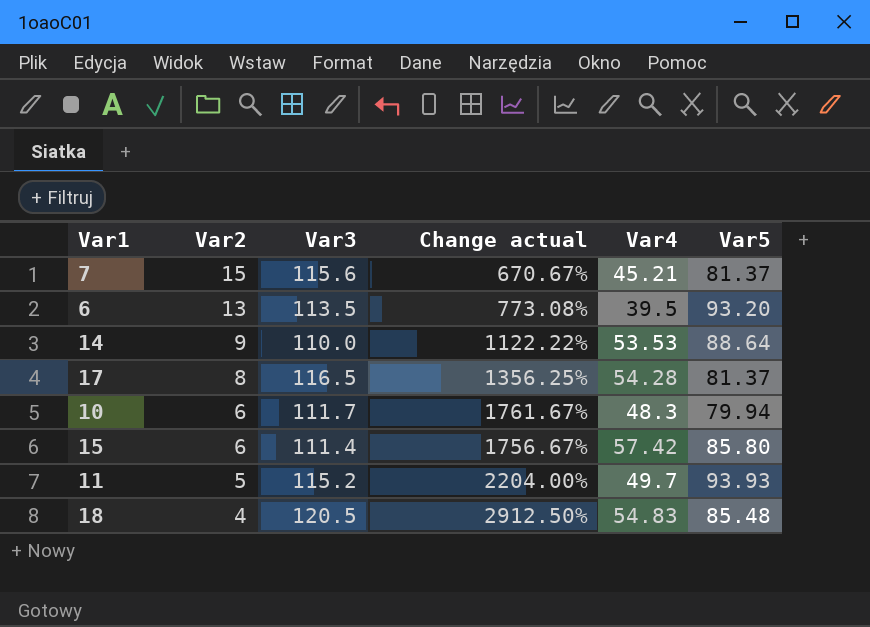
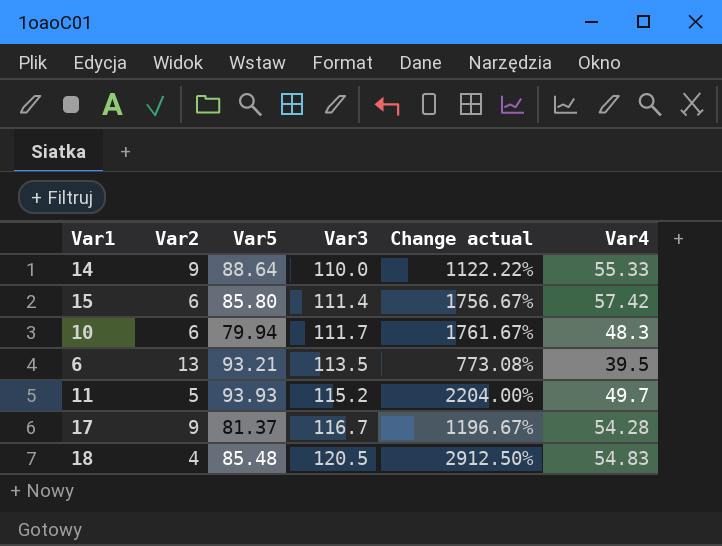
row order: Var2 descending -> Var3 ascending
column Var5 | position: 6 -> 3
row 7: 15 | 115.6 | 670.67% | 45.21 | 81.37 -> none
14 | Var4: 53.53 -> 55.33
6 | Var5: 93.20 -> 93.21
17 | Var2: 8 -> 9
17 | Var3: 116.5 -> 116.7
17 | Change actual: 1356.25% -> 1196.67%

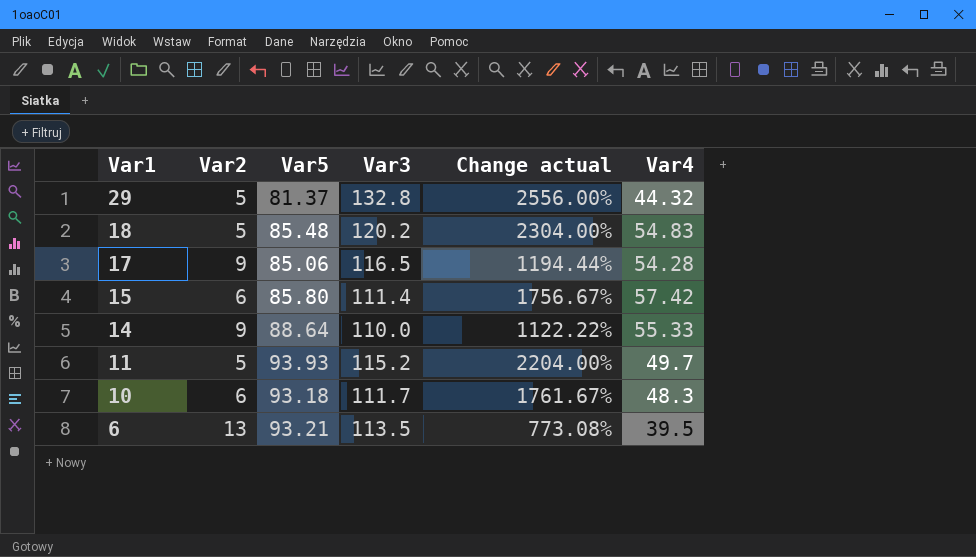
row order: Var3 ascending -> Var1 descending
row 29: none -> 5 | 81.37 | 132.8 | 2556.00% | 44.32
18 | Var2: 4 -> 5
18 | Var3: 120.5 -> 120.2
18 | Change actual: 2912.50% -> 2304.00%
17 | Var5: 81.37 -> 85.06
17 | Var3: 116.7 -> 116.5
17 | Change actual: 1196.67% -> 1194.44%
10 | Var5: 79.94 -> 93.18

